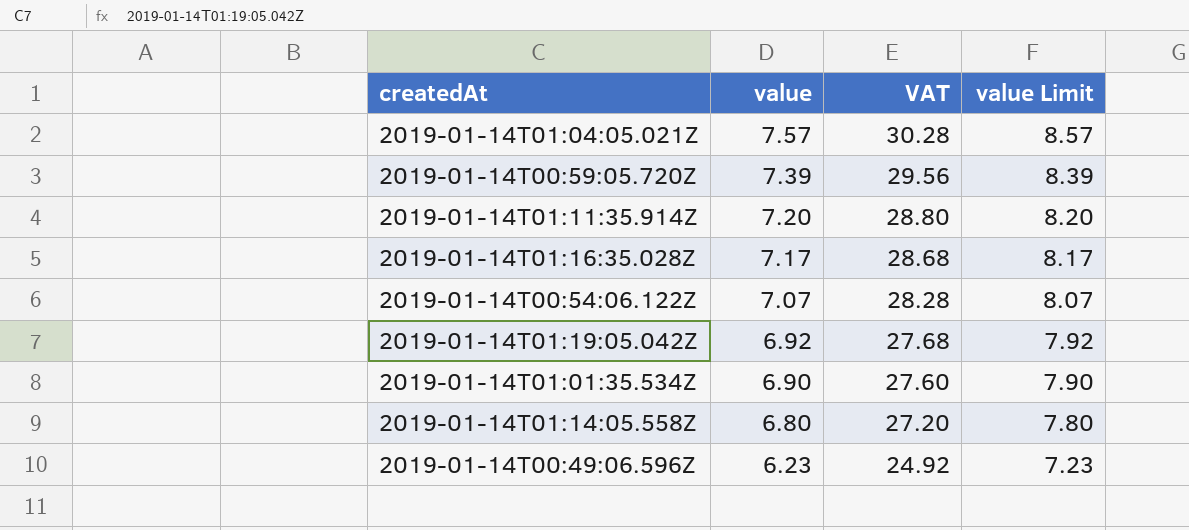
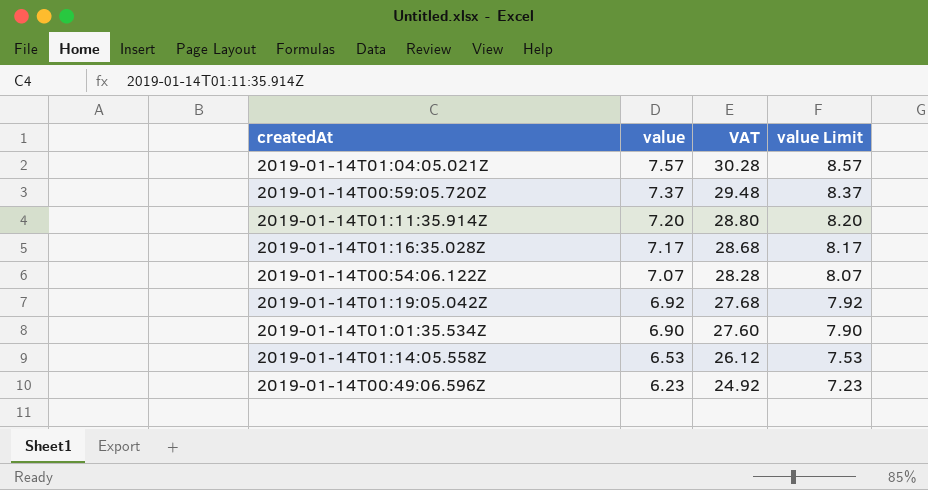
2019-01-14T00:59:05.720Z | value: 7.39 -> 7.37
2019-01-14T00:59:05.720Z | VAT: 29.56 -> 29.48
2019-01-14T00:59:05.720Z | value Limit: 8.39 -> 8.37
2019-01-14T01:14:05.558Z | value: 6.80 -> 6.53
2019-01-14T01:14:05.558Z | VAT: 27.20 -> 26.12
2019-01-14T01:14:05.558Z | value Limit: 7.80 -> 7.53

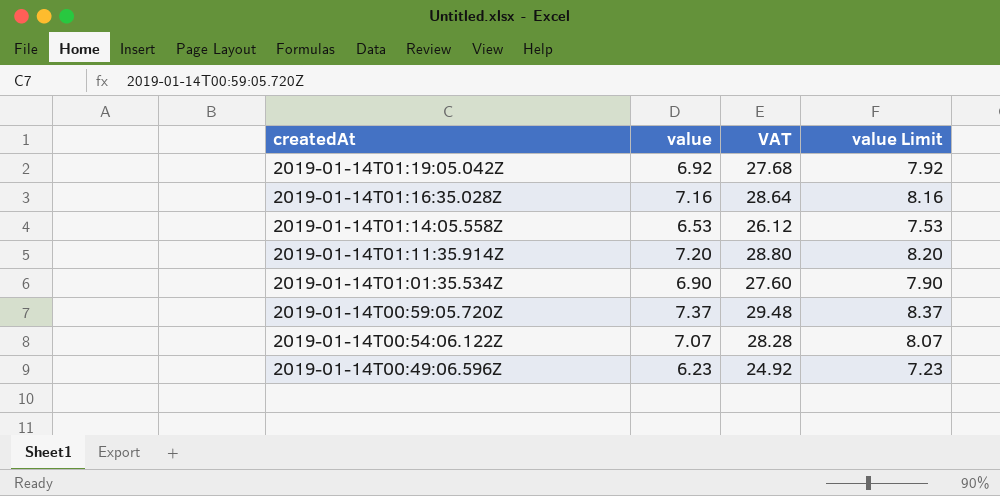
row order: value descending -> createdAt descending
row 2019-01-14T01:04:05.021Z: 7.57 | 30.28 | 8.57 -> none
2019-01-14T01:16:35.028Z | value: 7.17 -> 7.16
2019-01-14T01:16:35.028Z | VAT: 28.68 -> 28.64
2019-01-14T01:16:35.028Z | value Limit: 8.17 -> 8.16

